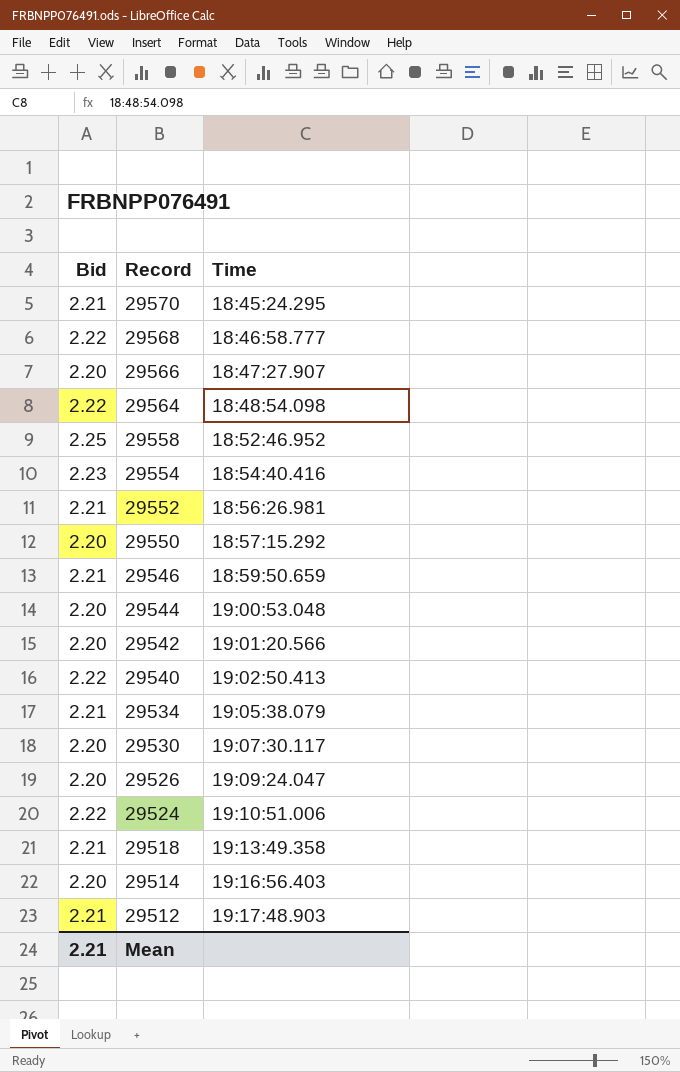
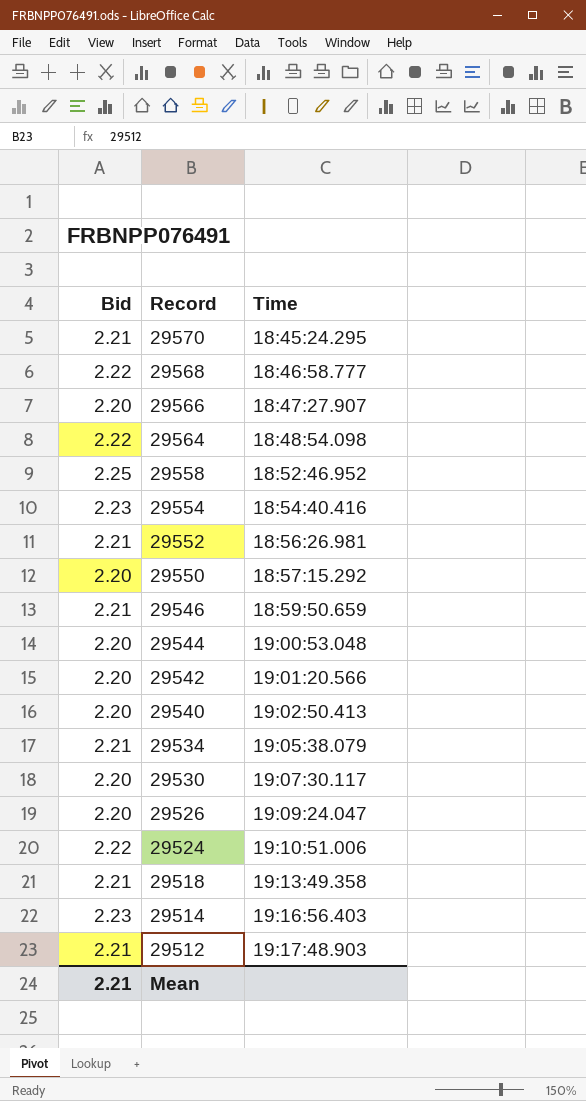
29540 | Bid: 2.22 -> 2.20
29514 | Bid: 2.20 -> 2.23

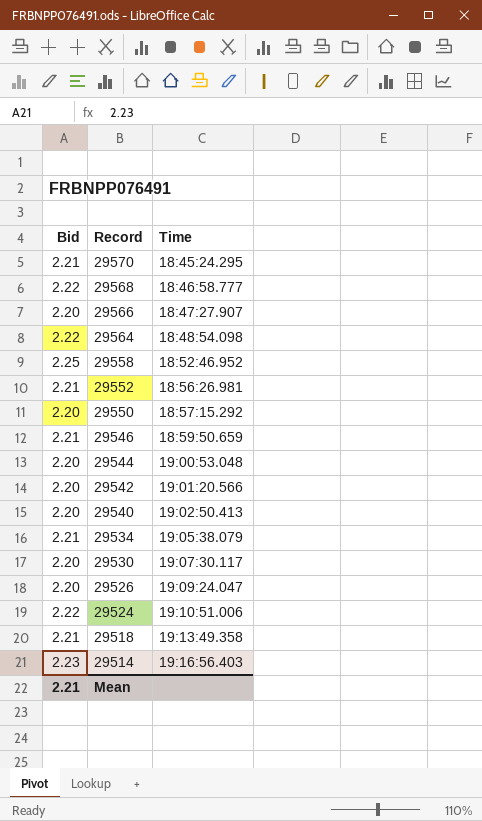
row 29554: 2.23 | 18:54:40.416 -> none
row 29512: 2.21 | 19:17:48.903 -> none

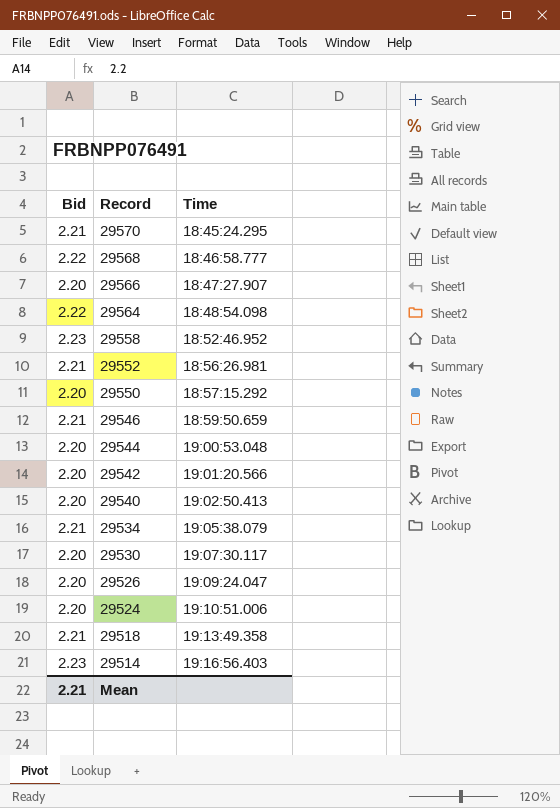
29558 | Bid: 2.25 -> 2.23
29524 | Bid: 2.22 -> 2.20

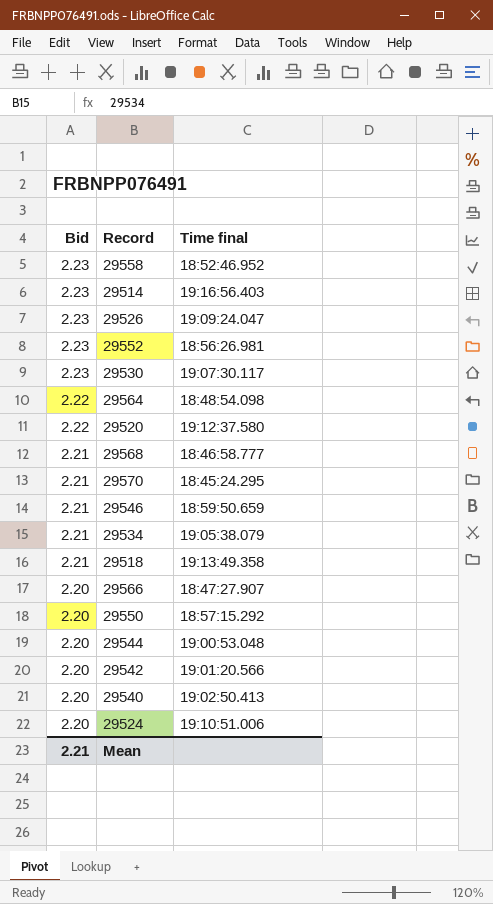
row order: Record descending -> Bid descending
column name: Time -> Time final
29526 | Bid: 2.20 -> 2.23
29552 | Bid: 2.21 -> 2.23
29530 | Bid: 2.20 -> 2.23
row 29520: none -> 2.22 | 19:12:37.580
29568 | Bid: 2.22 -> 2.21

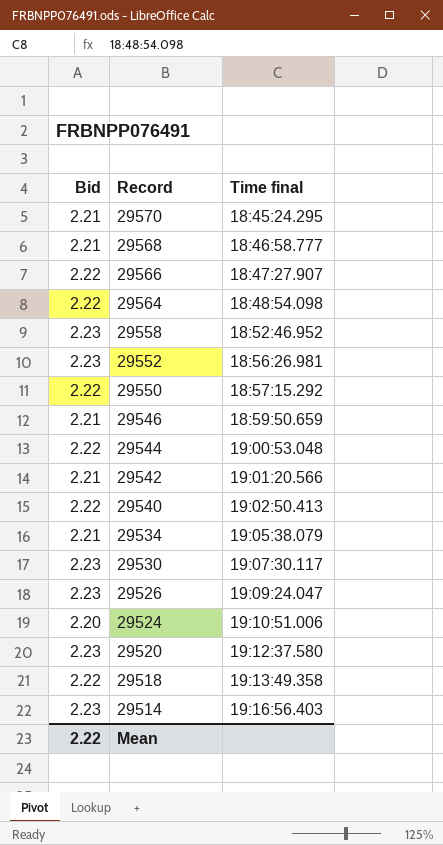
row order: Bid descending -> Record descending
29566 | Bid: 2.20 -> 2.22
29550 | Bid: 2.20 -> 2.22
29544 | Bid: 2.20 -> 2.22
29542 | Bid: 2.20 -> 2.21
29540 | Bid: 2.20 -> 2.22
29520 | Bid: 2.22 -> 2.23
29518 | Bid: 2.21 -> 2.22
Mean | Bid: 2.21 -> 2.22

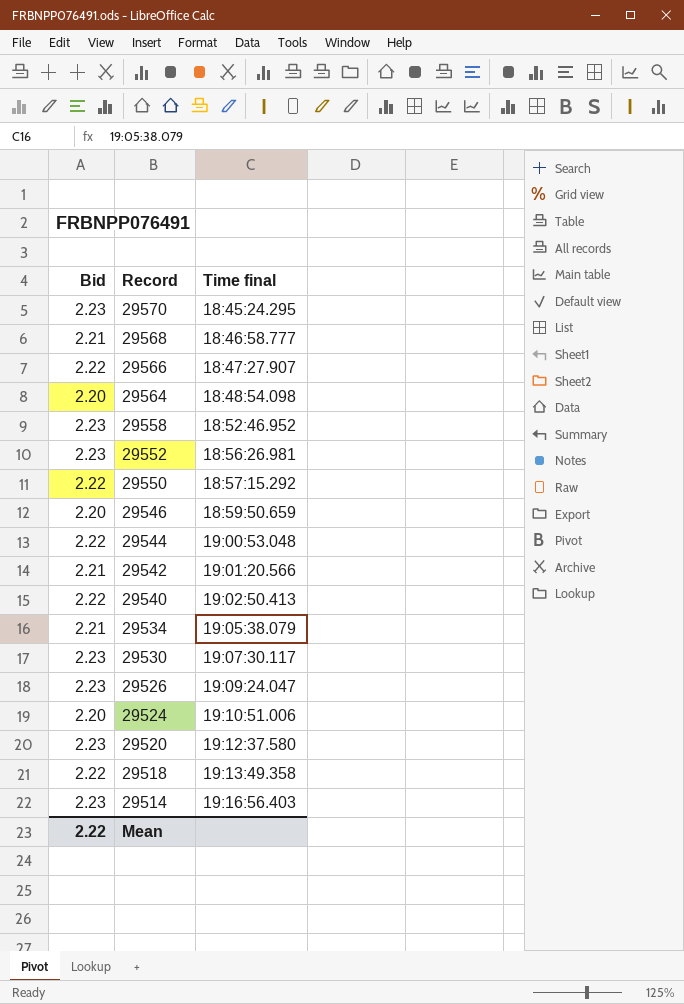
29570 | Bid: 2.21 -> 2.23
29564 | Bid: 2.22 -> 2.20
29546 | Bid: 2.21 -> 2.20

